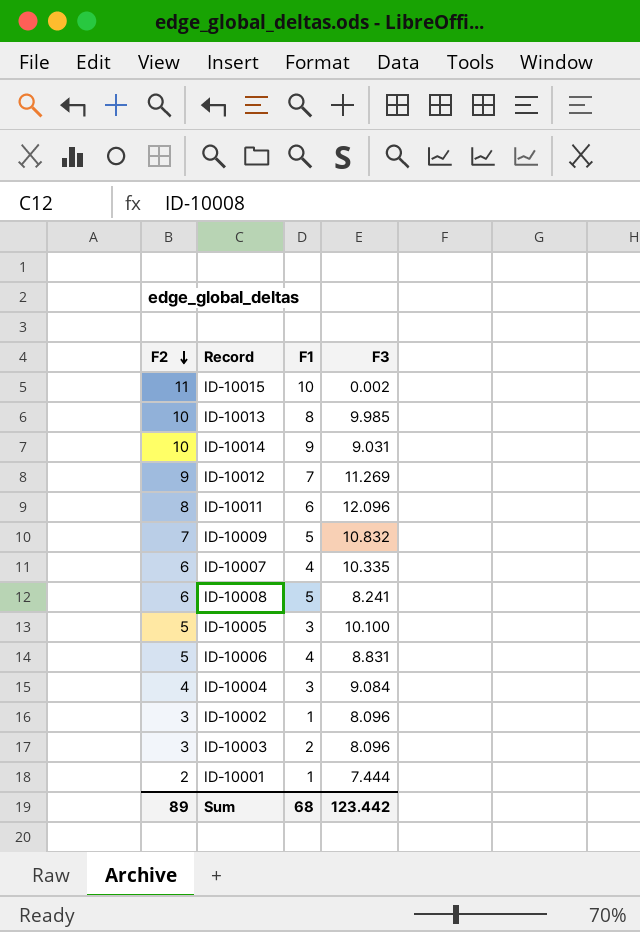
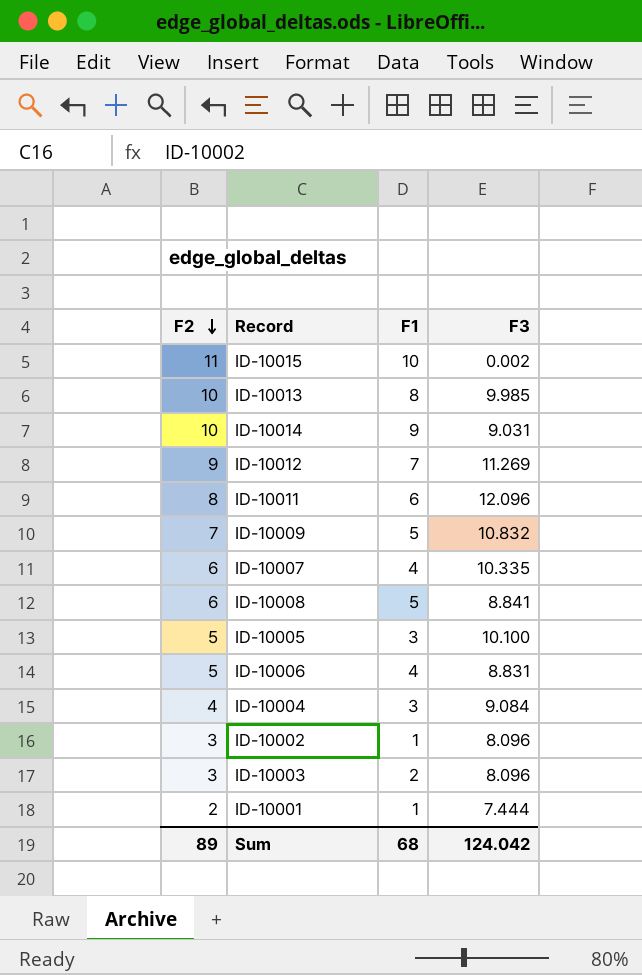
ID-10008 | F3: 8.241 -> 8.841
Sum | F3: 123.442 -> 124.042

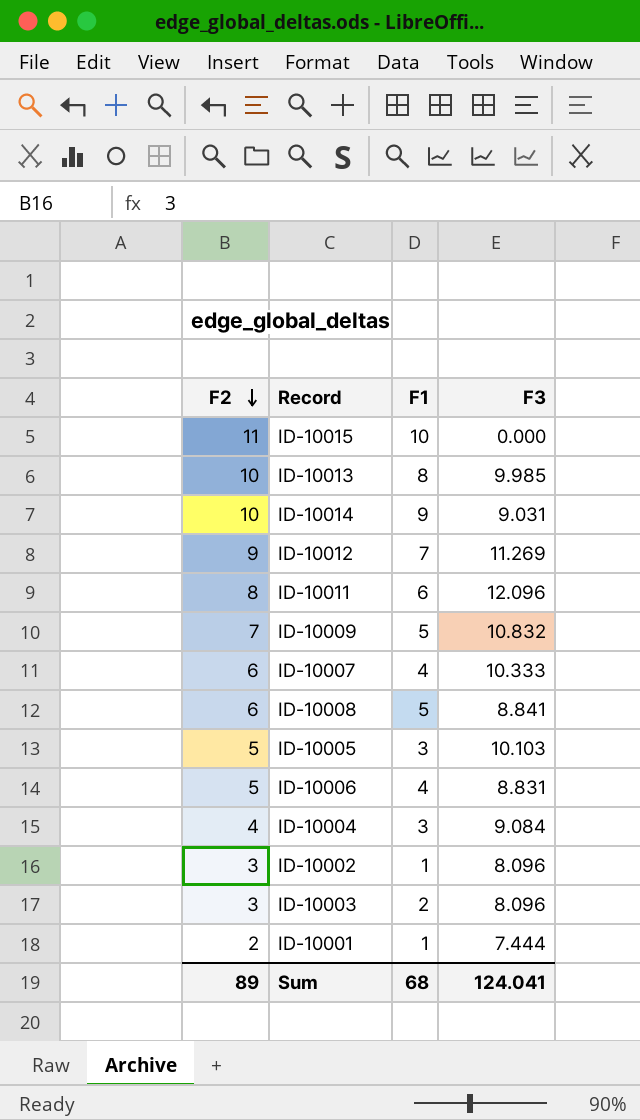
ID-10015 | F3: 0.002 -> 0.000
ID-10007 | F3: 10.335 -> 10.333
ID-10005 | F3: 10.100 -> 10.103
Sum | F3: 124.042 -> 124.041

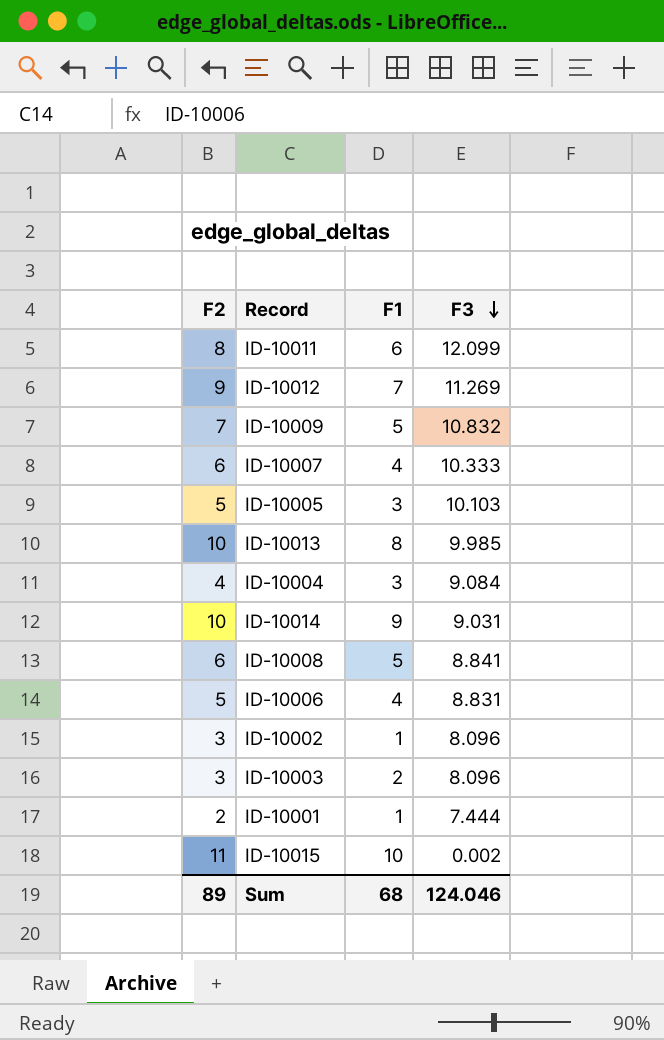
row order: F2 descending -> F3 descending
ID-10011 | F3: 12.096 -> 12.099
ID-10015 | F3: 0.000 -> 0.002
Sum | F3: 124.041 -> 124.046

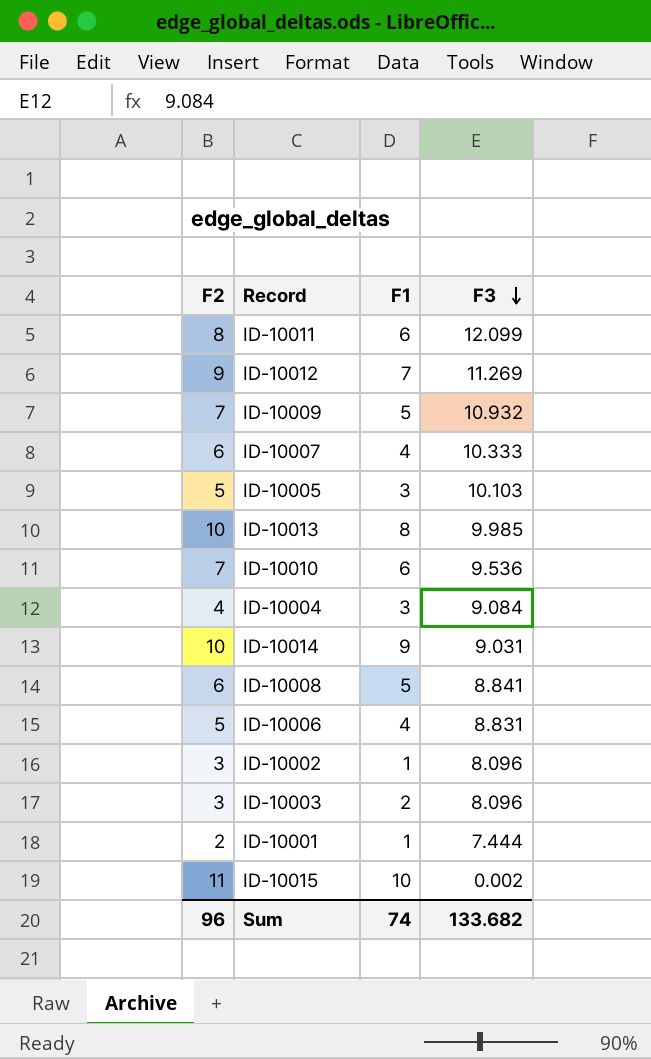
ID-10009 | F3: 10.832 -> 10.932
row ID-10010: none -> 7 | 6 | 9.536
Sum | F2: 89 -> 96
Sum | F1: 68 -> 74
Sum | F3: 124.046 -> 133.682

